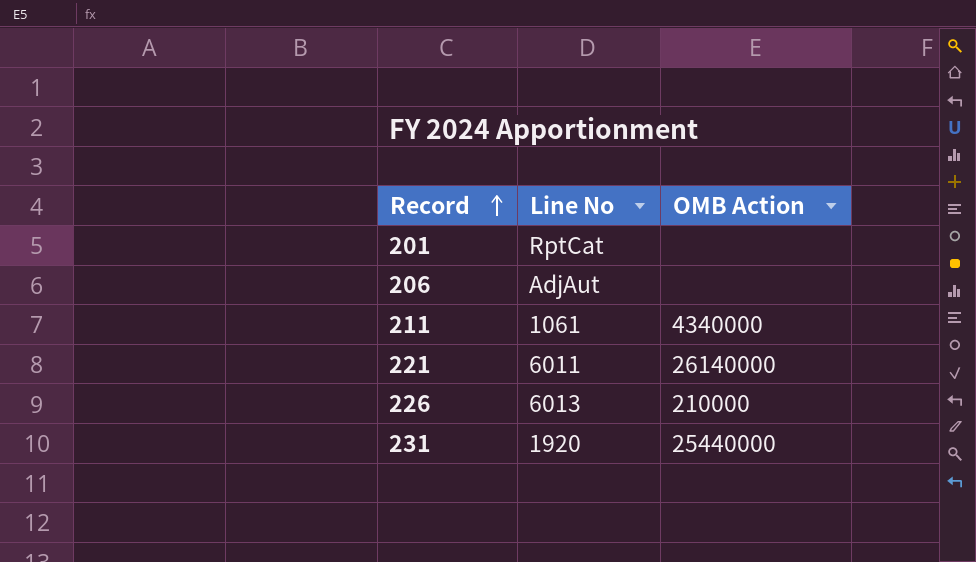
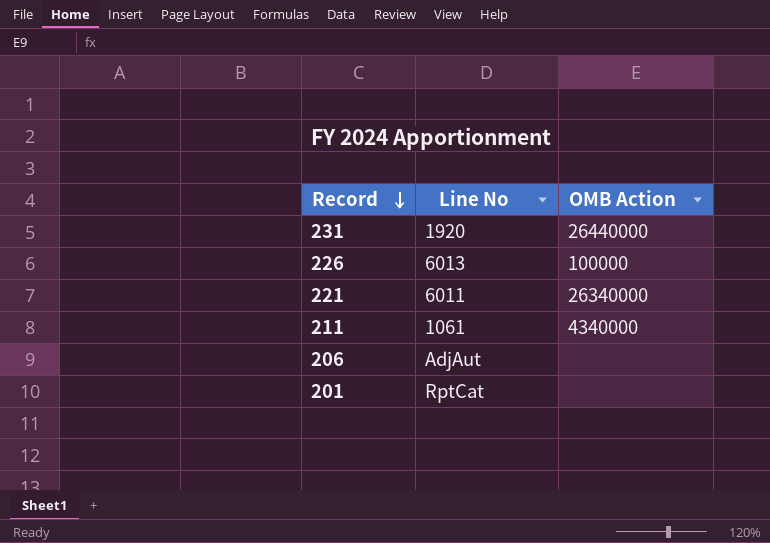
row order: Record ascending -> Record descending
231 | OMB Action: 25440000 -> 26440000
226 | OMB Action: 210000 -> 100000
221 | OMB Action: 26140000 -> 26340000

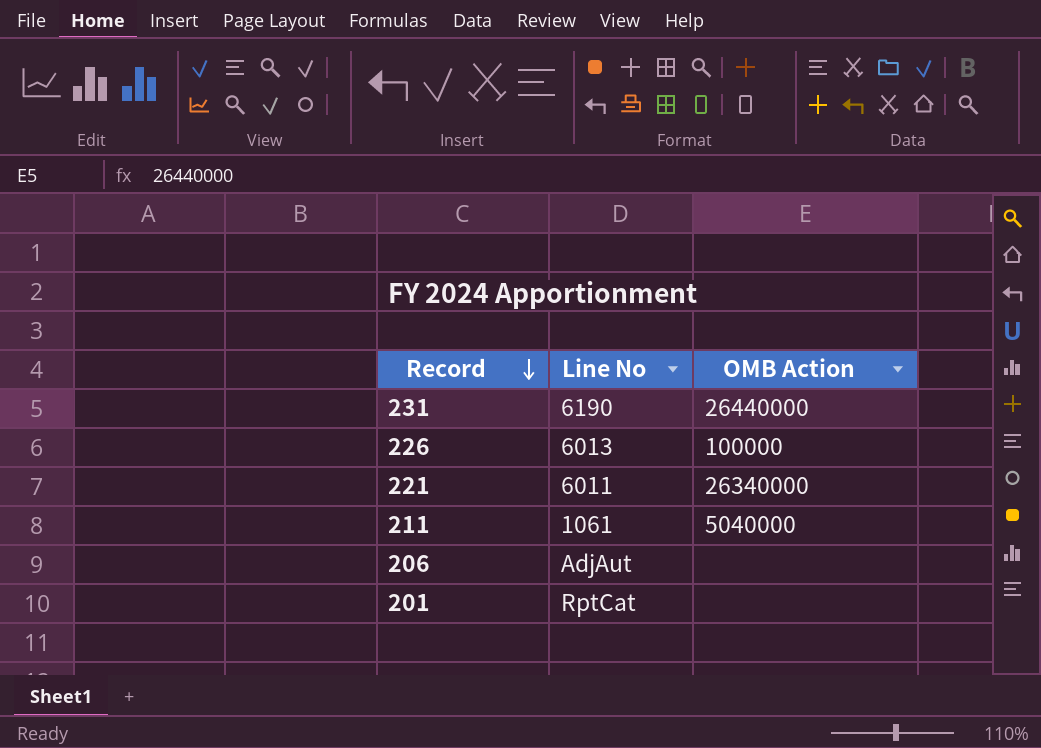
231 | Line No: 1920 -> 6190
211 | OMB Action: 4340000 -> 5040000

